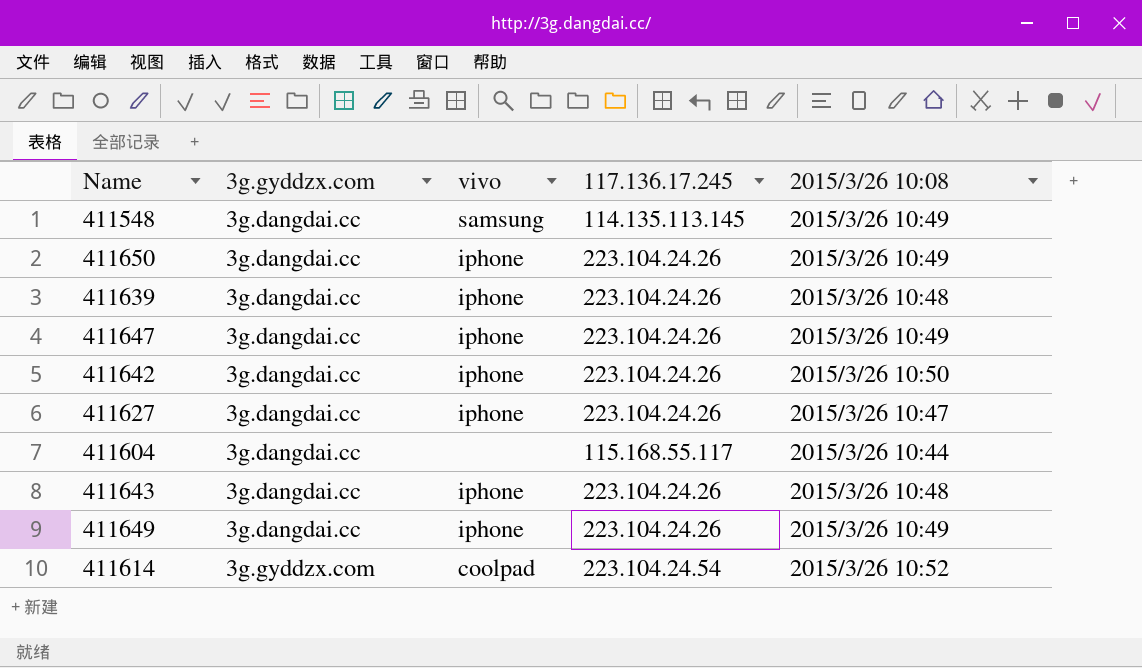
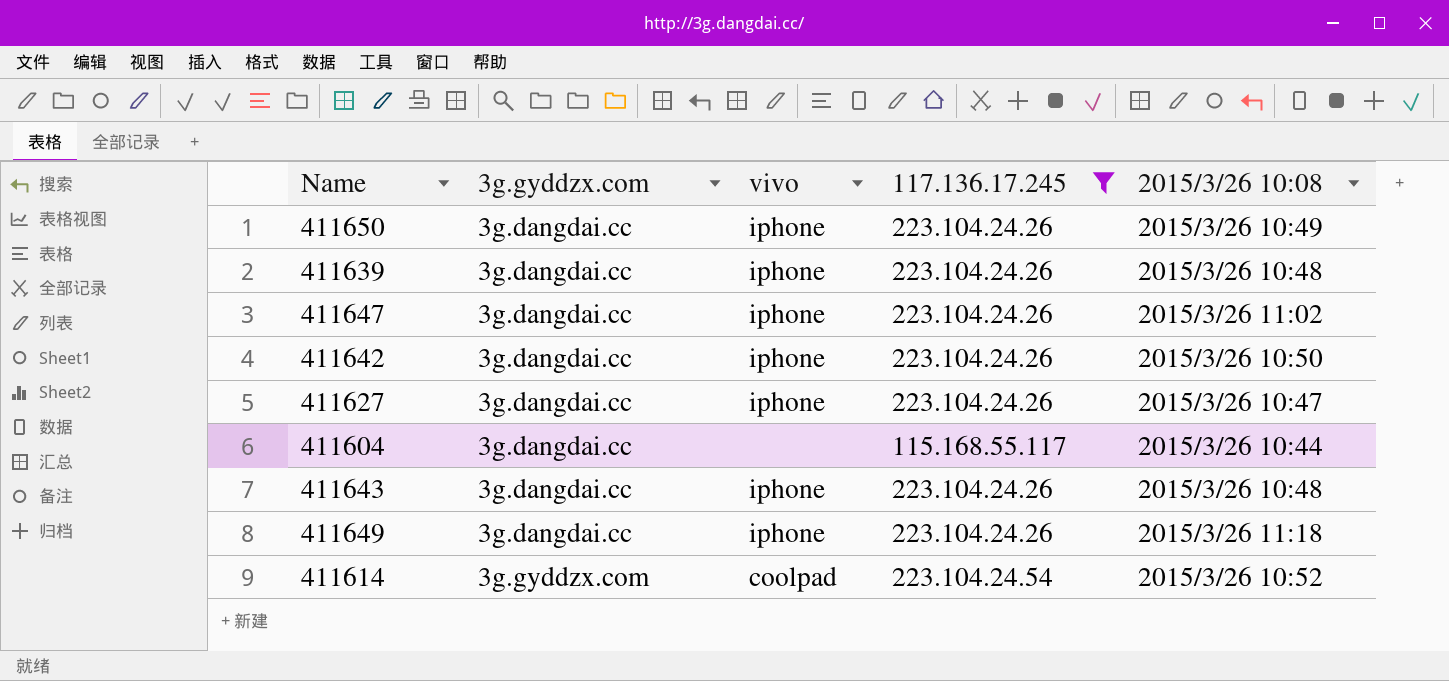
filter: none -> 117.136.17.245 != 114.135.113.145
411647 | 2015/3/26 10:08: 2015/3/26 10:49 -> 2015/3/26 11:02
411649 | 2015/3/26 10:08: 2015/3/26 10:49 -> 2015/3/26 11:18

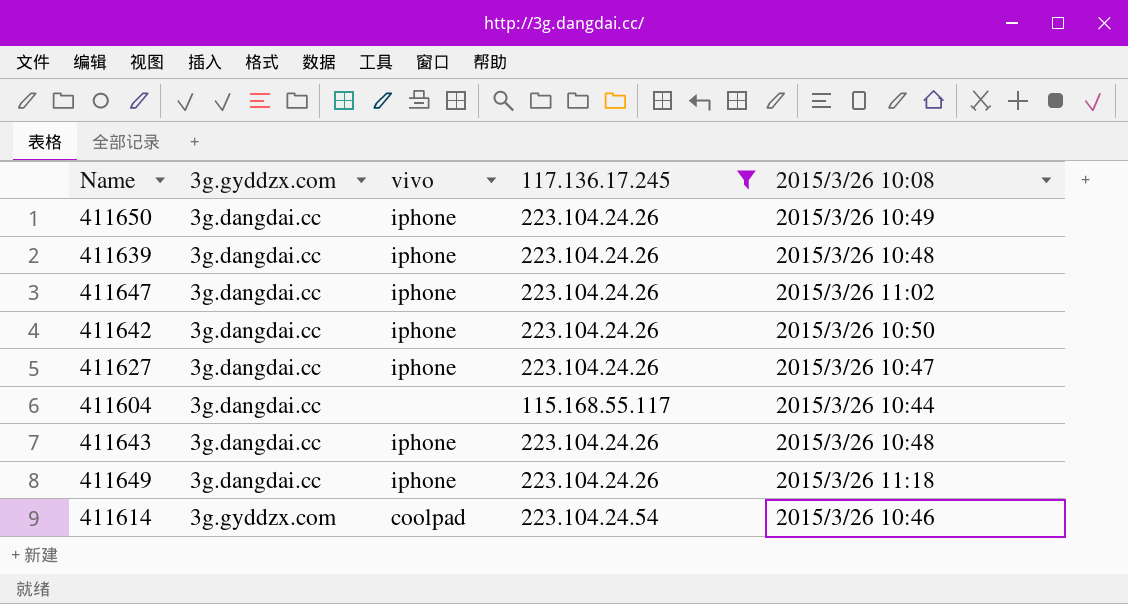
411614 | 2015/3/26 10:08: 2015/3/26 10:52 -> 2015/3/26 10:46

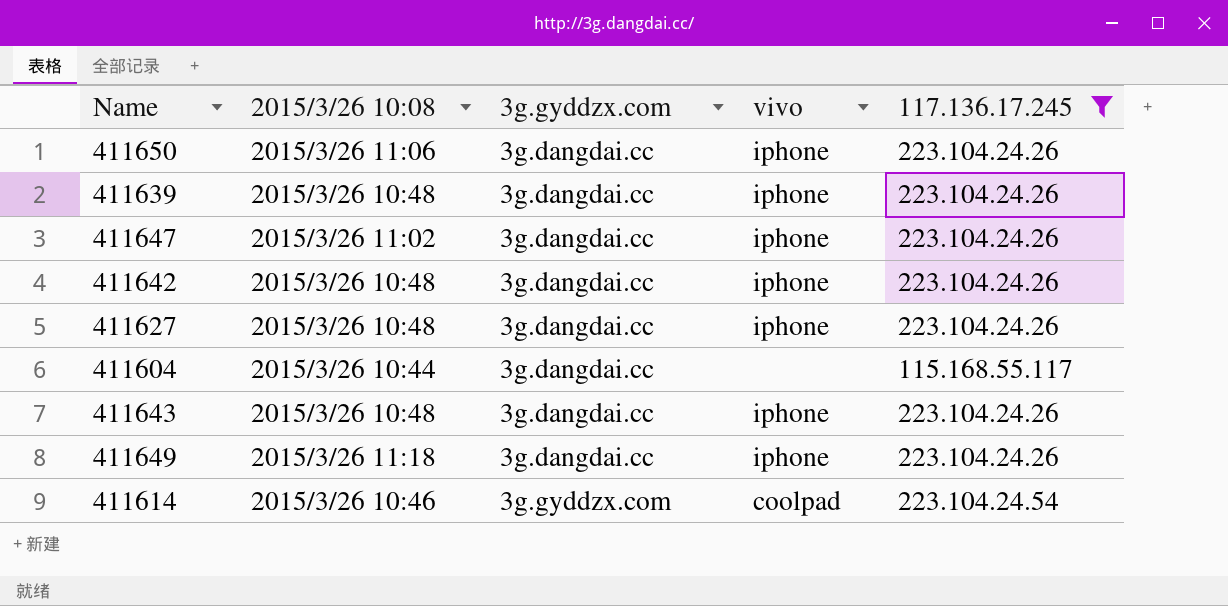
column 2015/3/26 10:08 | position: 5 -> 2
411650 | 2015/3/26 10:08: 2015/3/26 10:49 -> 2015/3/26 11:06
411642 | 2015/3/26 10:08: 2015/3/26 10:50 -> 2015/3/26 10:48
411627 | 2015/3/26 10:08: 2015/3/26 10:47 -> 2015/3/26 10:48

